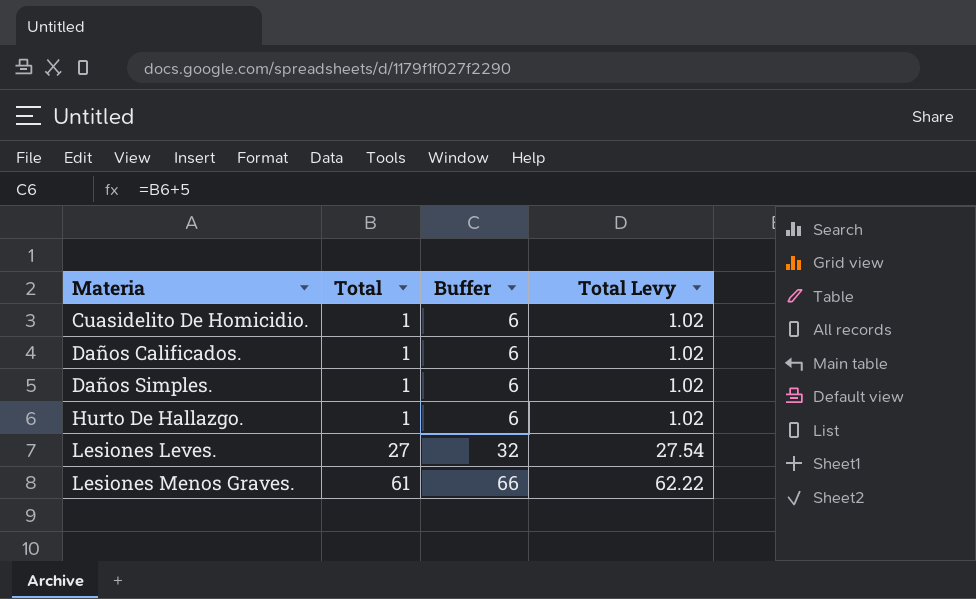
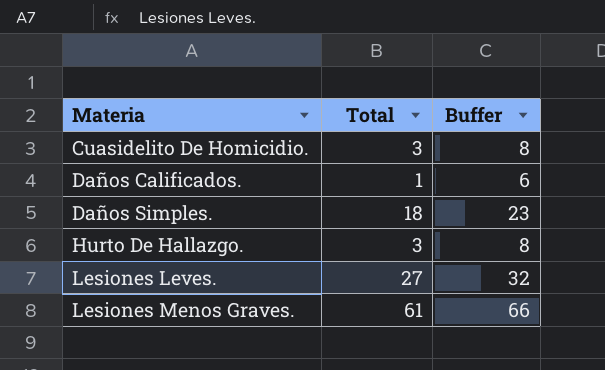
column Total Levy | formula: [Total] * 1.02 -> none
Cuasidelito De Homicidio. | Total: 1 -> 3
Cuasidelito De Homicidio. | Buffer: 6 -> 8
Daños Simples. | Total: 1 -> 18
Daños Simples. | Buffer: 6 -> 23
Hurto De Hallazgo. | Total: 1 -> 3
Hurto De Hallazgo. | Buffer: 6 -> 8

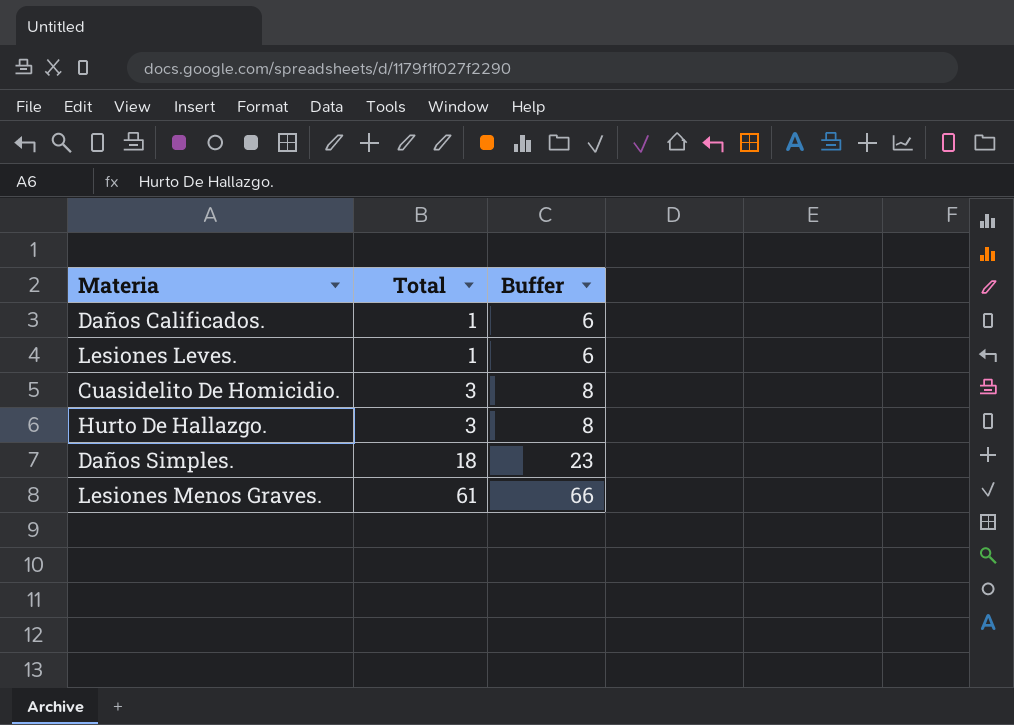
row order: Materia ascending -> Total ascending
Lesiones Leves. | Total: 27 -> 1
Lesiones Leves. | Buffer: 32 -> 6

